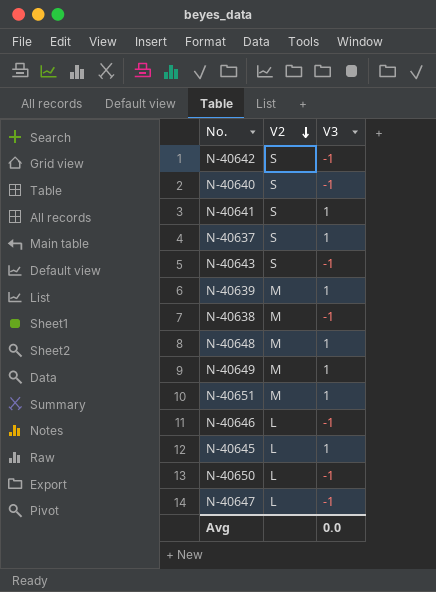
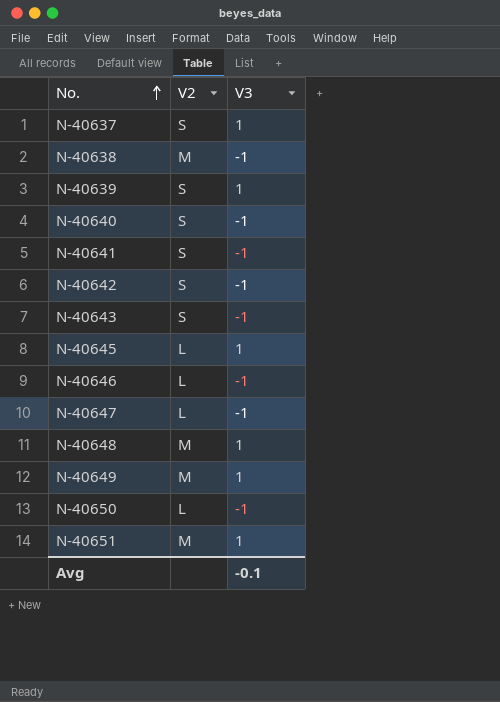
row order: V2 descending -> No. ascending
N-40639 | V2: M -> S
N-40641 | V3: 1 -> -1
Avg | V3: 0.0 -> -0.1

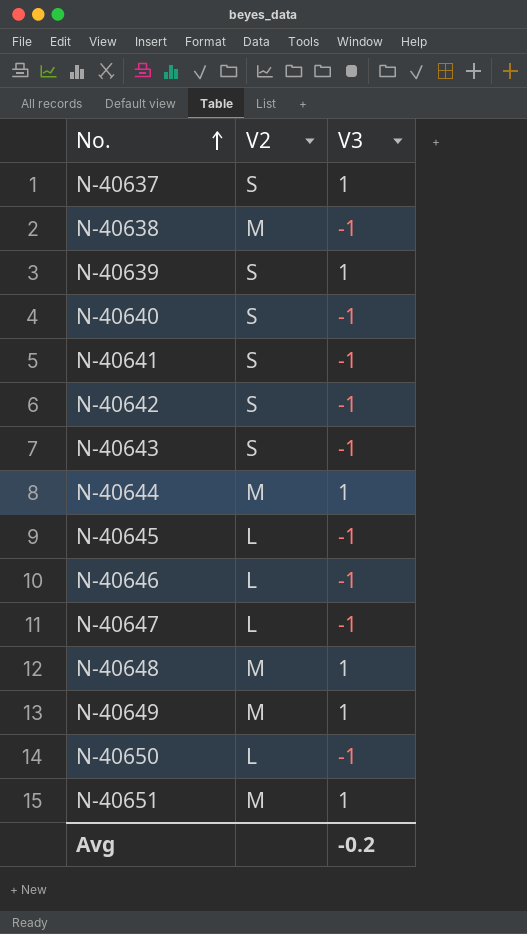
row N-40644: none -> M | 1
N-40645 | V3: 1 -> -1
Avg | V3: -0.1 -> -0.2

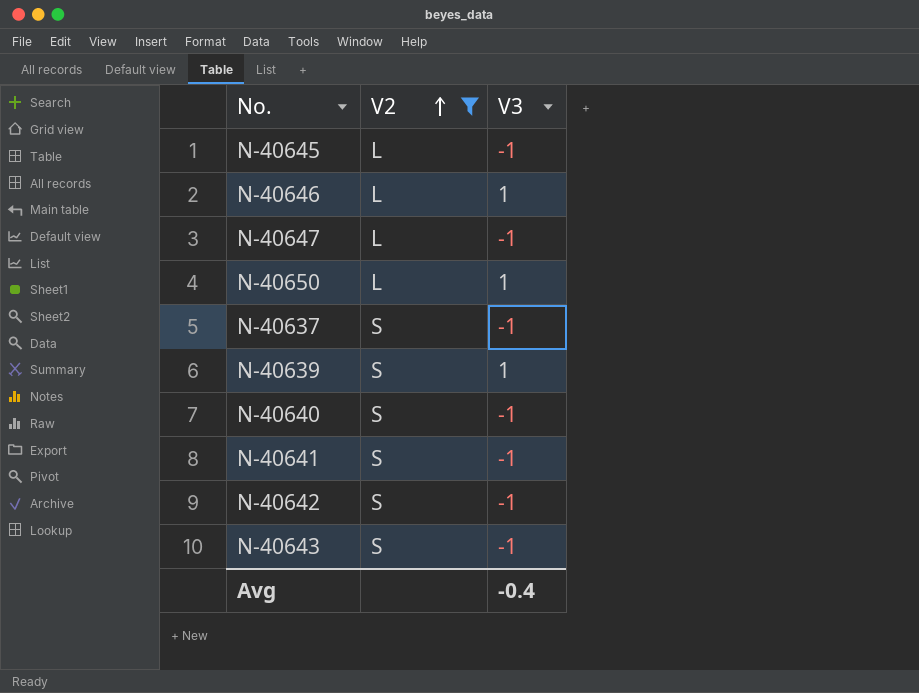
filter: none -> V2 != M
row order: No. ascending -> V2 ascending
N-40646 | V3: -1 -> 1
N-40650 | V3: -1 -> 1
N-40637 | V3: 1 -> -1
Avg | V3: -0.2 -> -0.4

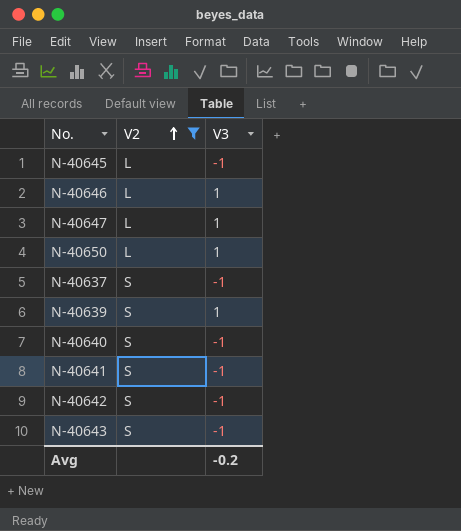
N-40647 | V3: -1 -> 1
Avg | V3: -0.4 -> -0.2

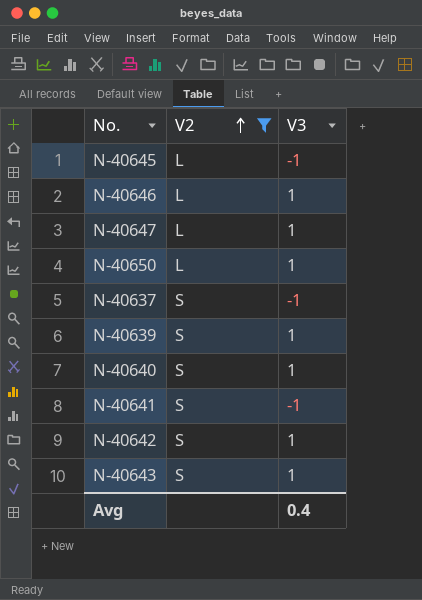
N-40640 | V3: -1 -> 1
N-40642 | V3: -1 -> 1
N-40643 | V3: -1 -> 1
Avg | V3: -0.2 -> 0.4

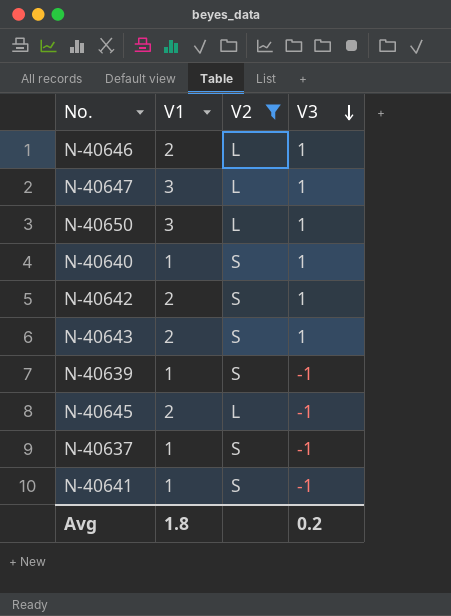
row order: V2 ascending -> V3 descending
column V1 | position: none -> 2
N-40639 | V3: 1 -> -1
Avg | V3: 0.4 -> 0.2

